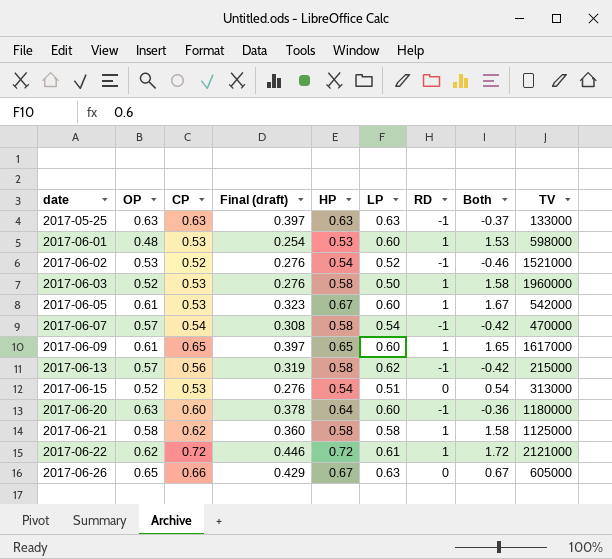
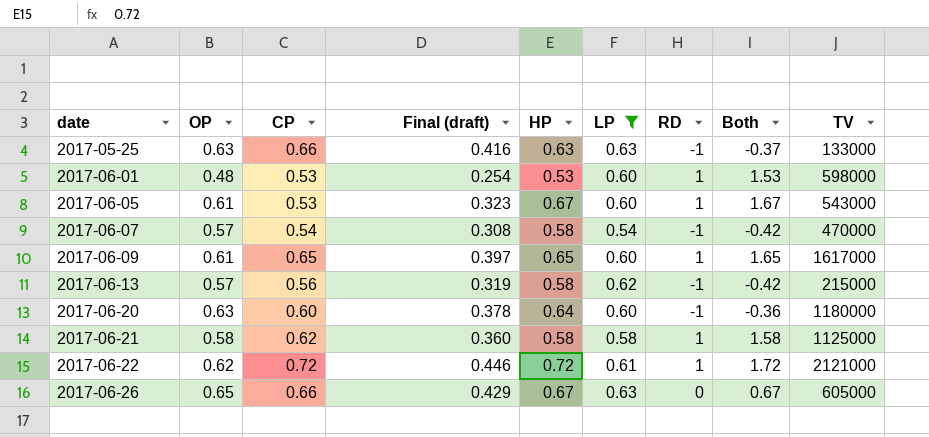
filter: none -> LP >= 0.54
2017-05-25 | CP: 0.63 -> 0.66
2017-05-25 | Final (draft): 0.397 -> 0.416
2017-06-05 | TV: 542000 -> 543000

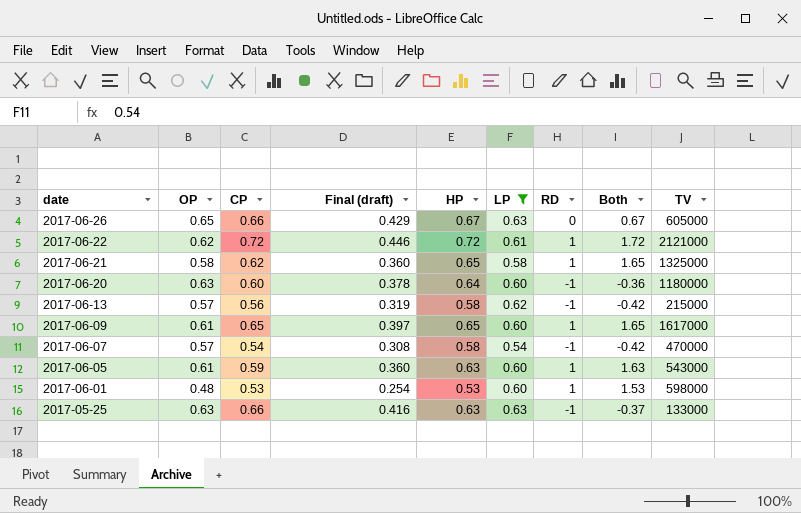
row order: date ascending -> date descending
2017-06-21 | HP: 0.58 -> 0.65
2017-06-21 | Both: 1.58 -> 1.65
2017-06-21 | TV: 1125000 -> 1325000
2017-06-05 | CP: 0.53 -> 0.59
2017-06-05 | Final (draft): 0.323 -> 0.360
2017-06-05 | HP: 0.67 -> 0.63
2017-06-05 | Both: 1.67 -> 1.63

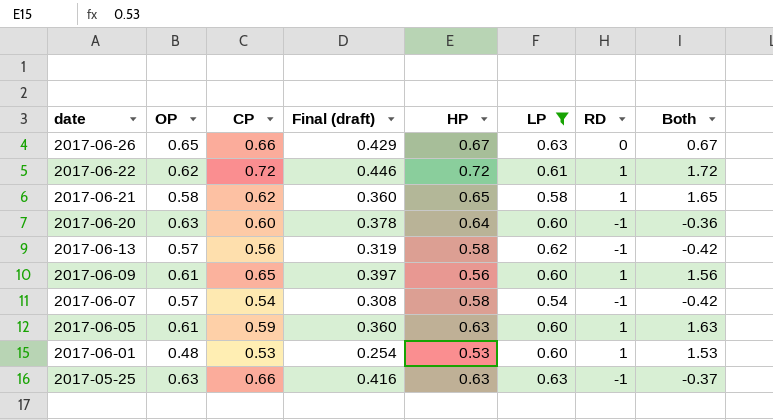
column TV | position: 9 -> none
2017-06-09 | HP: 0.65 -> 0.56
2017-06-09 | Both: 1.65 -> 1.56

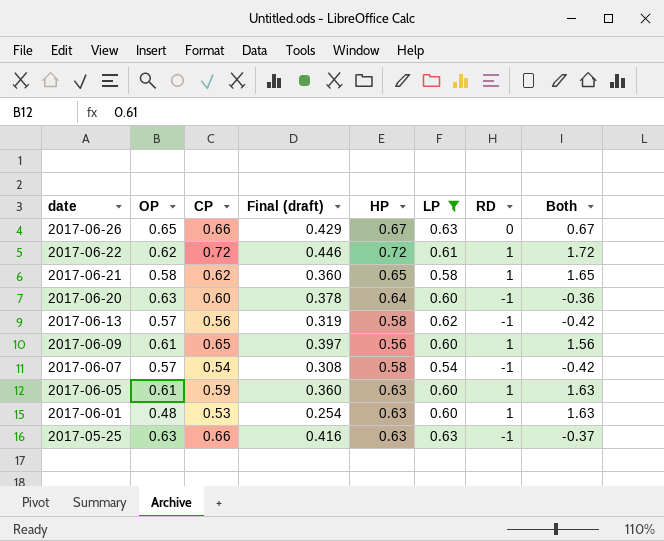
2017-06-01 | HP: 0.53 -> 0.63
2017-06-01 | Both: 1.53 -> 1.63

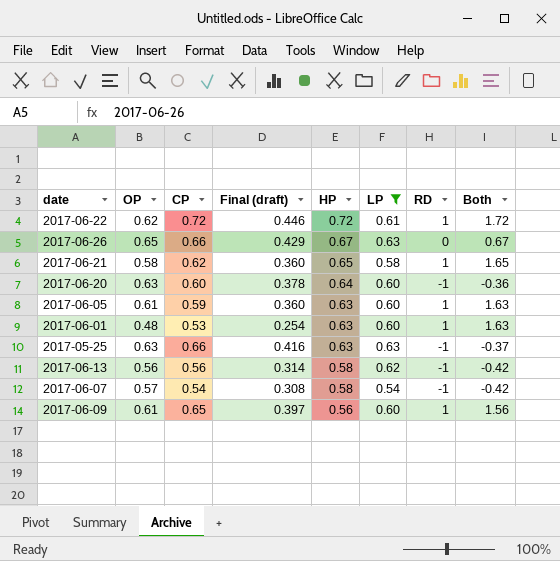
row order: date descending -> HP descending
2017-06-13 | OP: 0.57 -> 0.56
2017-06-13 | Final (draft): 0.319 -> 0.314

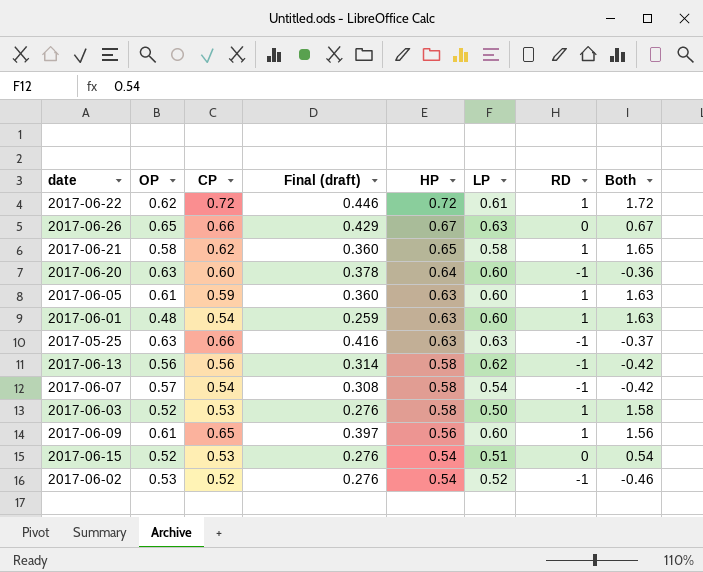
filter: LP >= 0.54 -> none
2017-06-01 | CP: 0.53 -> 0.54
2017-06-01 | Final (draft): 0.254 -> 0.259

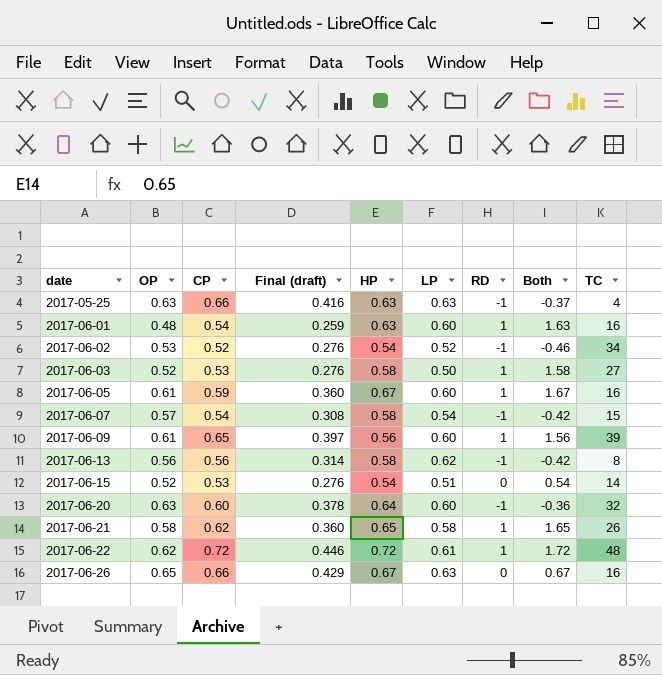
row order: HP descending -> date ascending
column TC | position: none -> 9
2017-06-05 | HP: 0.63 -> 0.67
2017-06-05 | Both: 1.63 -> 1.67

